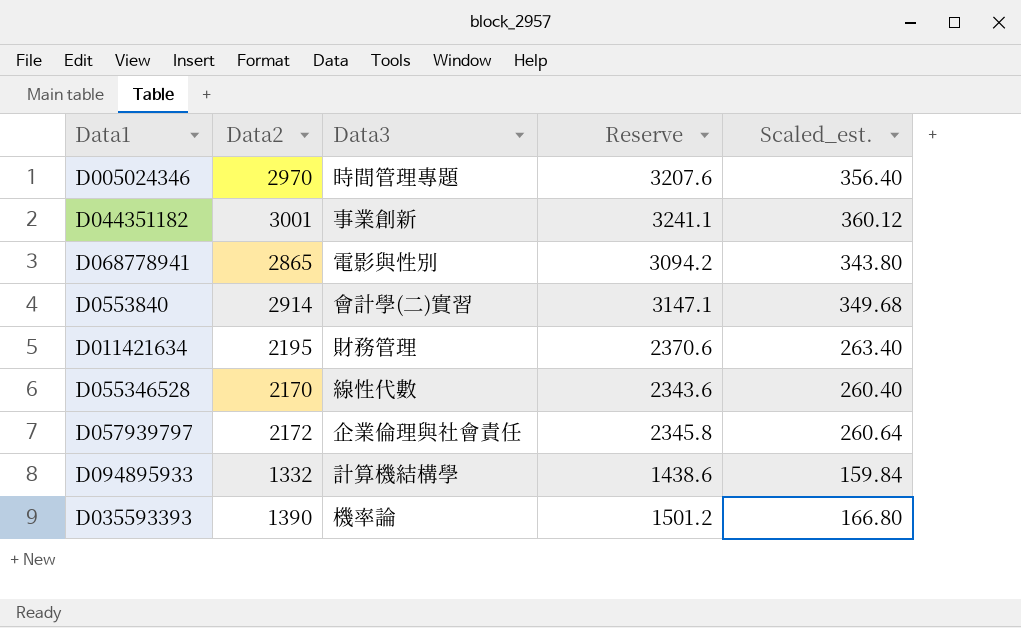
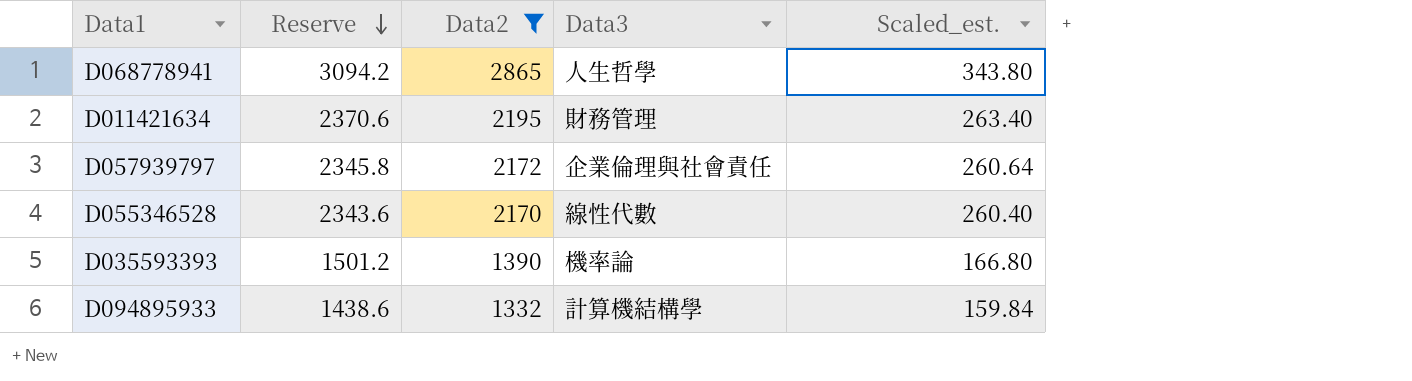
filter: none -> Data2 <= 2865
row order: none -> Reserve descending
column Reserve | position: 4 -> 2
D068778941 | Data3: 電影與性別 -> 人生哲學

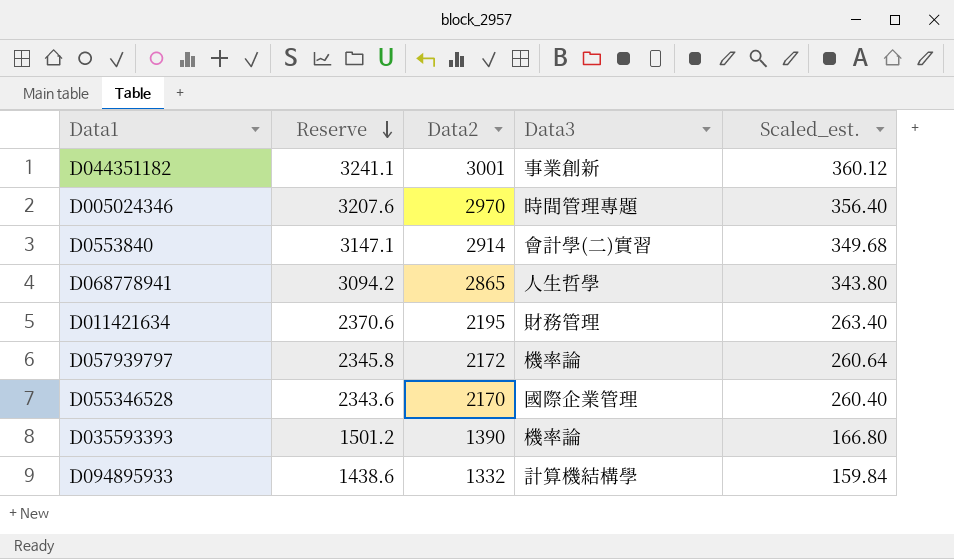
filter: Data2 <= 2865 -> none
D057939797 | Data3: 企業倫理與社會責任 -> 機率論
D055346528 | Data3: 線性代數 -> 國際企業管理

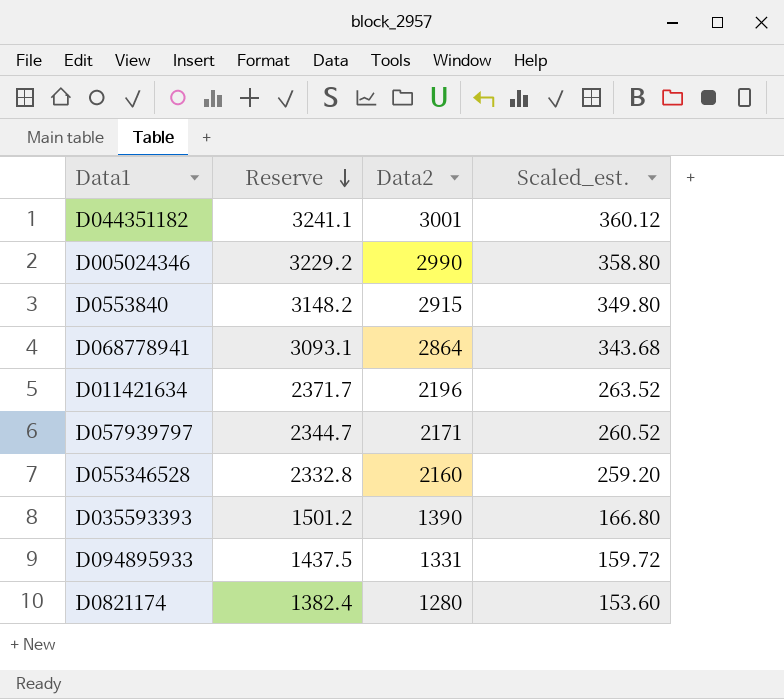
column Data3 | position: 4 -> none
D005024346 | Reserve: 3207.6 -> 3229.2
D005024346 | Data2: 2970 -> 2990
D005024346 | Scaled_est.: 356.40 -> 358.80
D0553840 | Reserve: 3147.1 -> 3148.2
D0553840 | Data2: 2914 -> 2915
D0553840 | Scaled_est.: 349.68 -> 349.80
D068778941 | Reserve: 3094.2 -> 3093.1
D068778941 | Data2: 2865 -> 2864
D068778941 | Scaled_est.: 343.80 -> 343.68
D011421634 | Reserve: 2370.6 -> 2371.7
D011421634 | Data2: 2195 -> 2196
D011421634 | Scaled_est.: 263.40 -> 263.52
D057939797 | Reserve: 2345.8 -> 2344.7
D057939797 | Data2: 2172 -> 2171
D057939797 | Scaled_est.: 260.64 -> 260.52
D055346528 | Reserve: 2343.6 -> 2332.8
D055346528 | Data2: 2170 -> 2160
D055346528 | Scaled_est.: 260.40 -> 259.20
D094895933 | Reserve: 1438.6 -> 1437.5
D094895933 | Data2: 1332 -> 1331
D094895933 | Scaled_est.: 159.84 -> 159.72
row D0821174: none -> 1382.4 | 1280 | 153.60

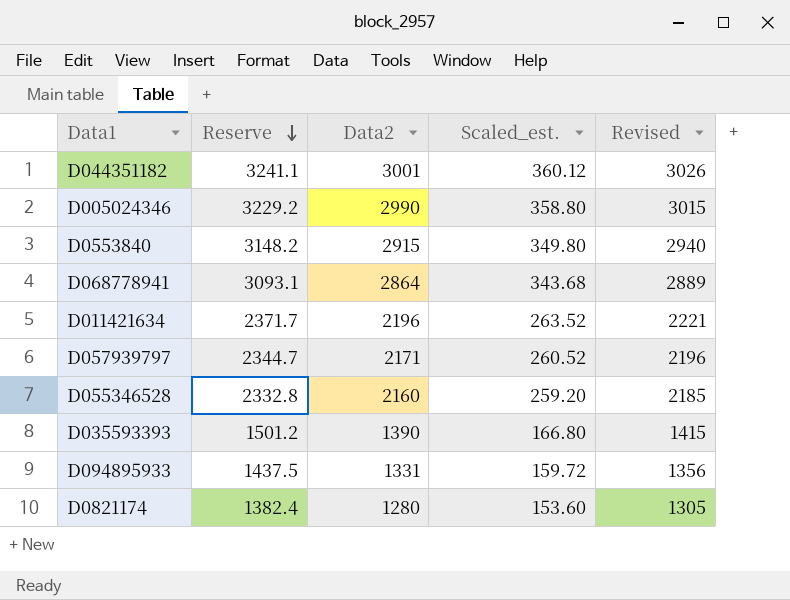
column Revised | formula: none -> [Data2] + 25

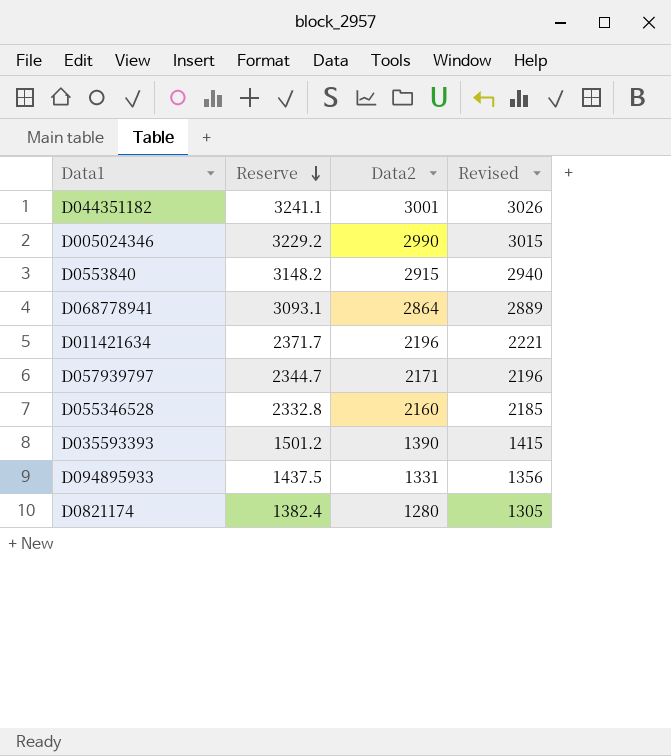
column Scaled_est. | formula: [Data2] * 0.12 -> none

